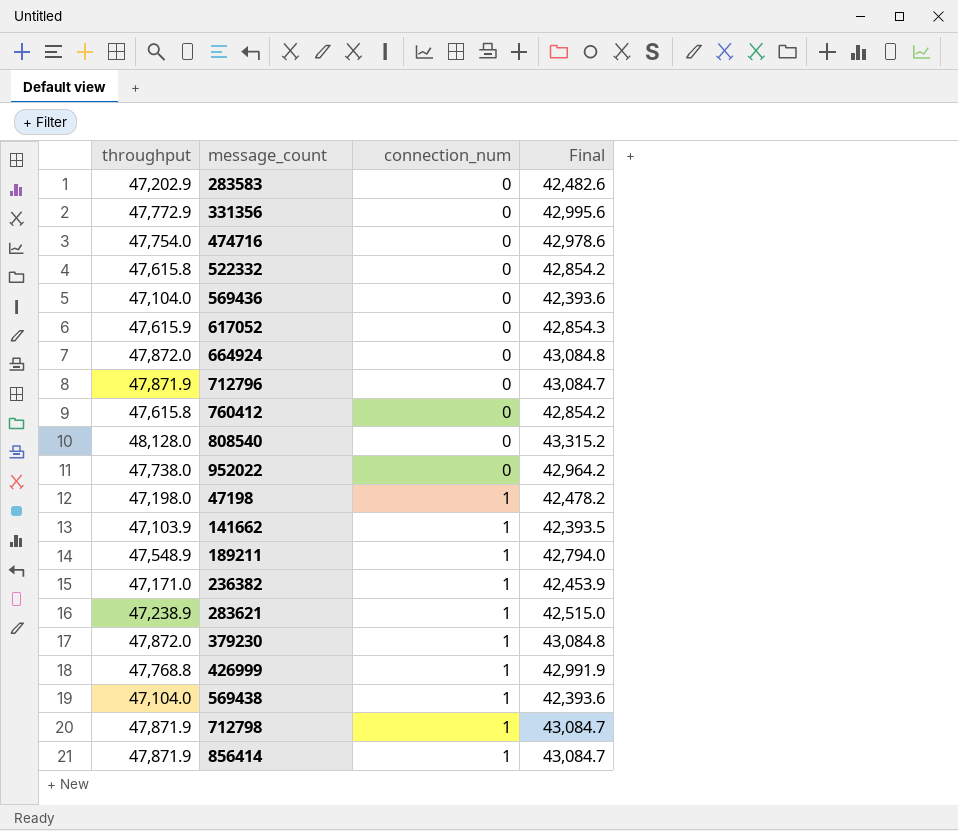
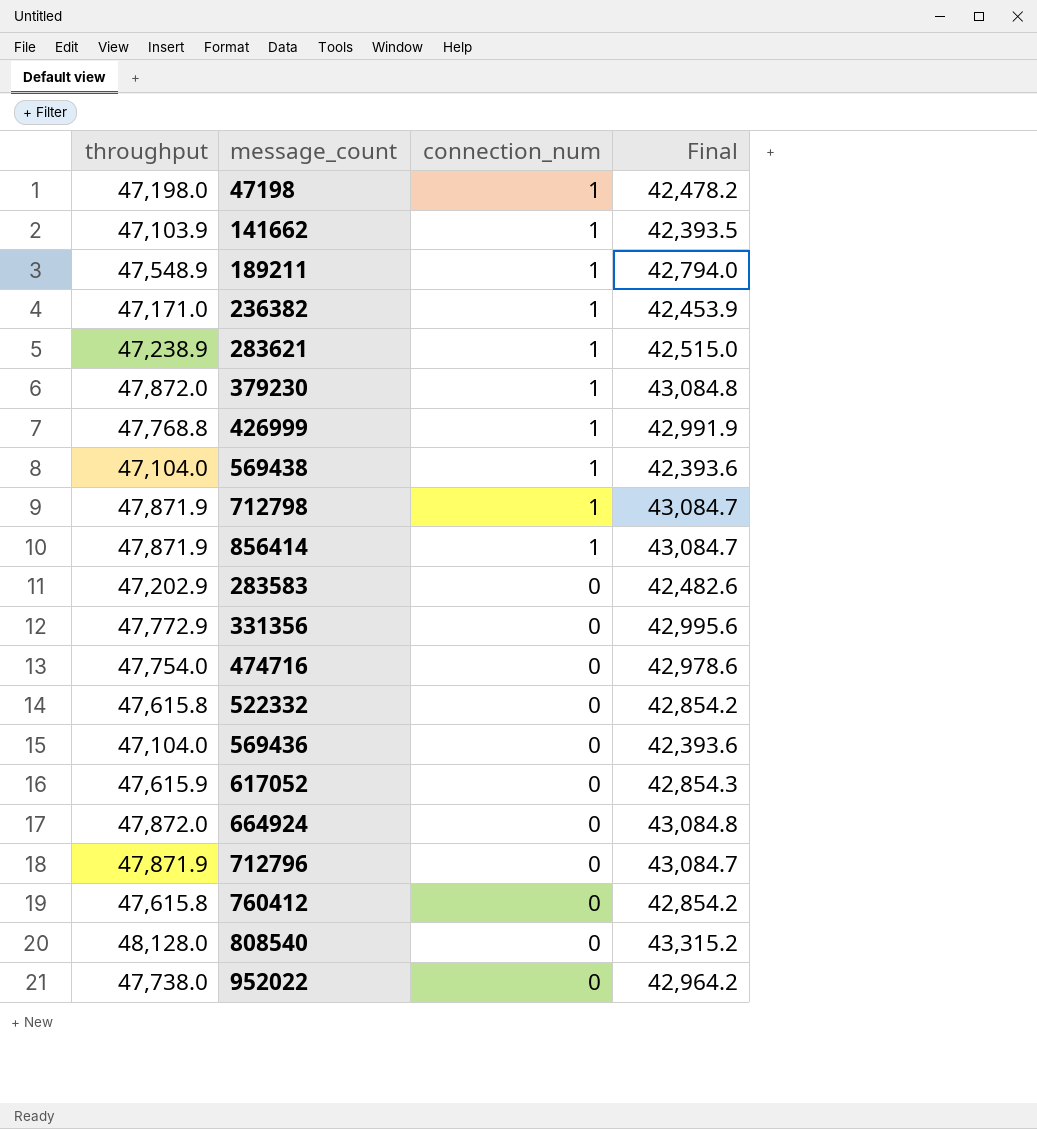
row order: connection_num ascending -> connection_num descending

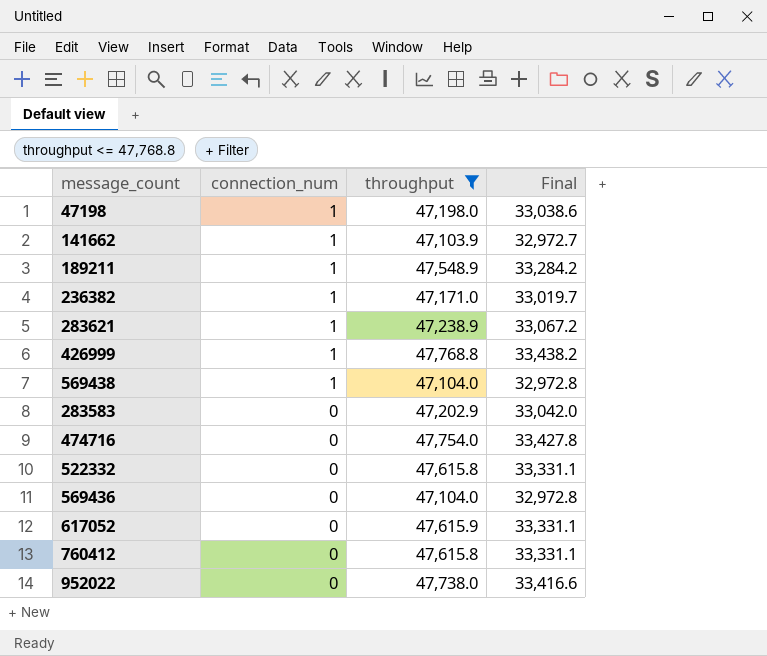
filter: none -> throughput <= 47,768.8
column throughput | position: 1 -> 3
column Final | formula: [throughput] * 0.9 -> [throughput] * 0.7

